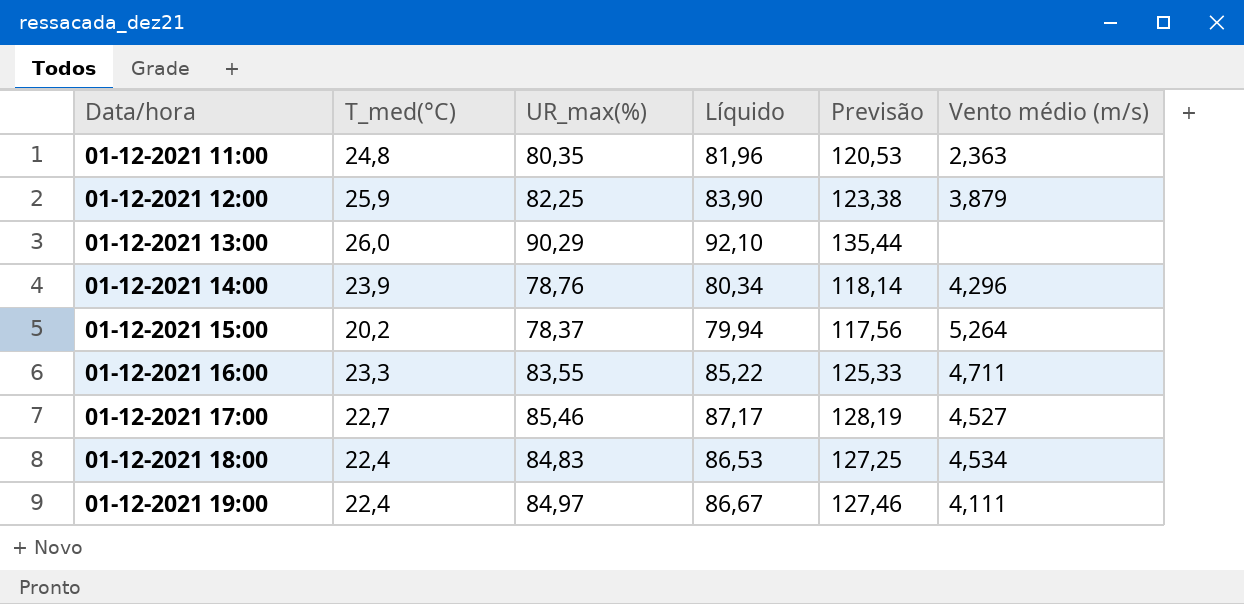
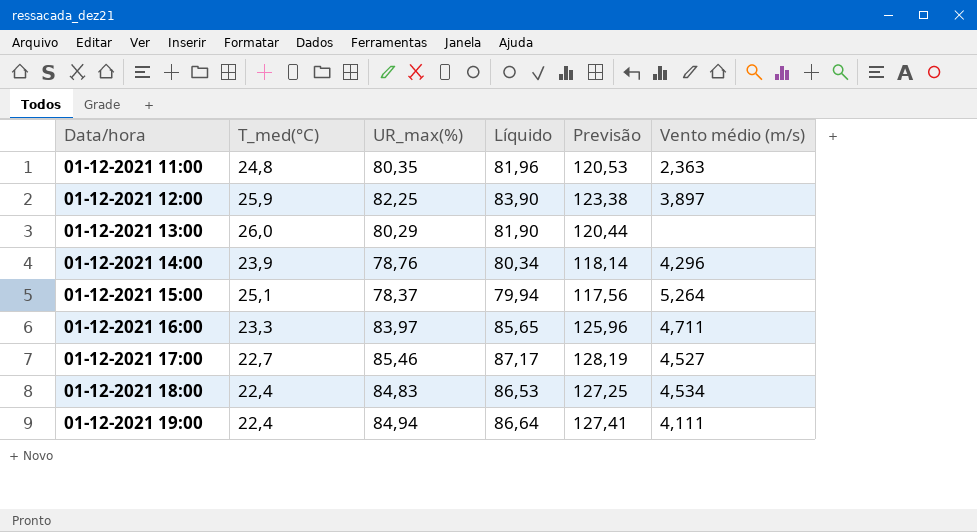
01-12-2021 12:00 | Vento médio (m/s): 3,879 -> 3,897
01-12-2021 13:00 | UR_max(%): 90,29 -> 80,29
01-12-2021 13:00 | Líquido: 92,10 -> 81,90
01-12-2021 13:00 | Previsão: 135,44 -> 120,44
01-12-2021 15:00 | T_med(°C): 20,2 -> 25,1
01-12-2021 16:00 | UR_max(%): 83,55 -> 83,97
01-12-2021 16:00 | Líquido: 85,22 -> 85,65
01-12-2021 16:00 | Previsão: 125,33 -> 125,96
01-12-2021 19:00 | UR_max(%): 84,97 -> 84,94
01-12-2021 19:00 | Líquido: 86,67 -> 86,64
01-12-2021 19:00 | Previsão: 127,46 -> 127,41

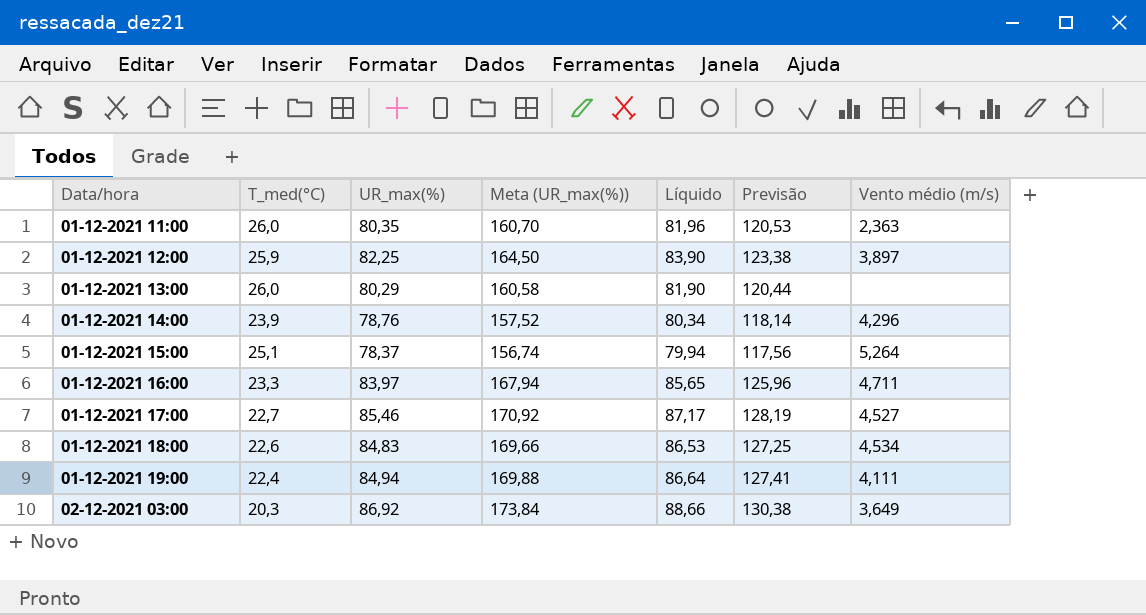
column Meta (UR_max(%)) | formula: none -> [UR_max(%)] * 2
01-12-2021 11:00 | T_med(°C): 24,8 -> 26,0
01-12-2021 18:00 | T_med(°C): 22,4 -> 22,6
row 02-12-2021 03:00: none -> 20,3 | 86,92 | 173,84 | 88,66 | 130,38 | 3,649

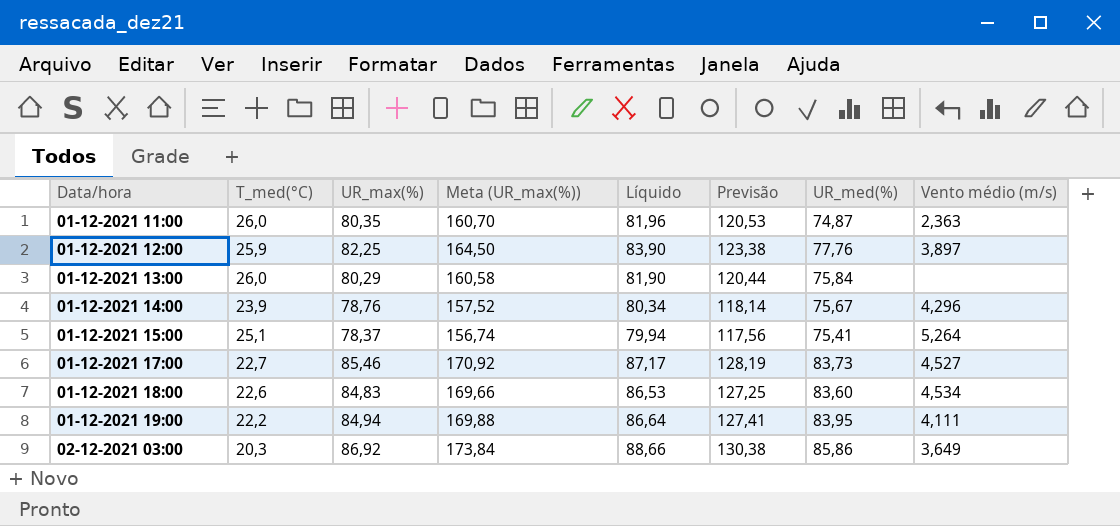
column UR_med(%) | position: none -> 7
row 01-12-2021 16:00: 23,3 | 83,97 | 167,94 | 85,65 | 125,96 | 4,711 -> none
01-12-2021 19:00 | T_med(°C): 22,4 -> 22,2

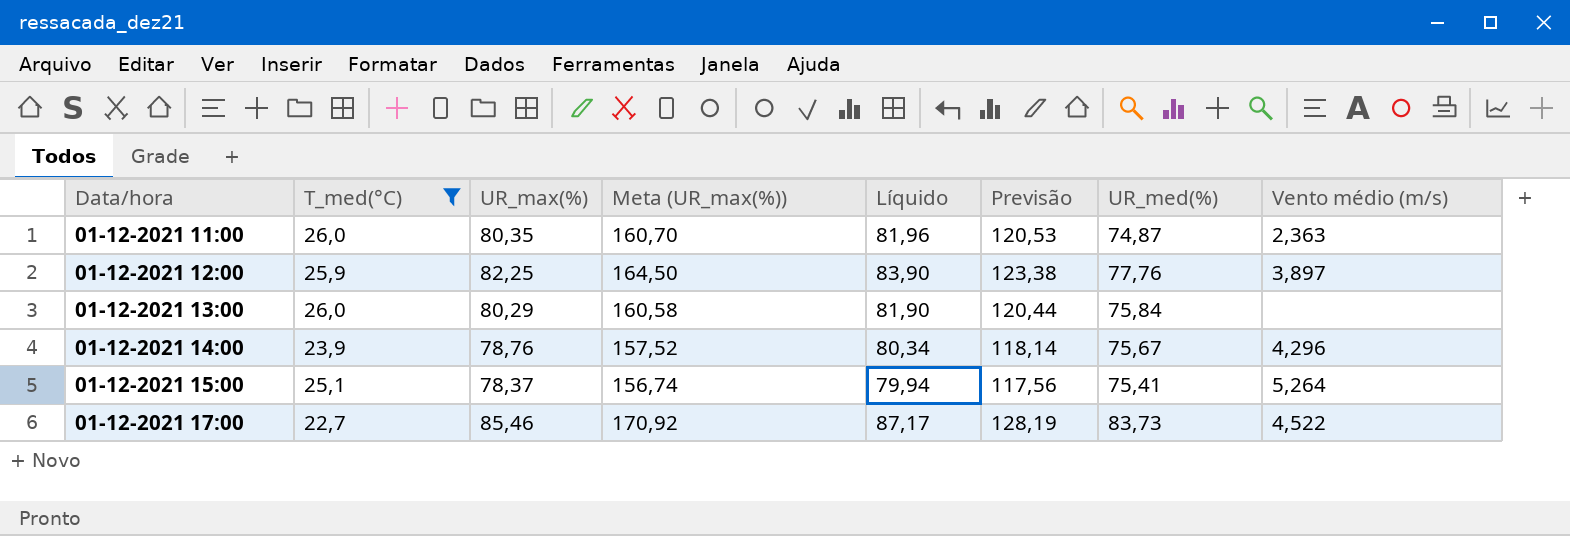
filter: none -> T_med(°C) >= 22,7
01-12-2021 17:00 | Vento médio (m/s): 4,527 -> 4,522

